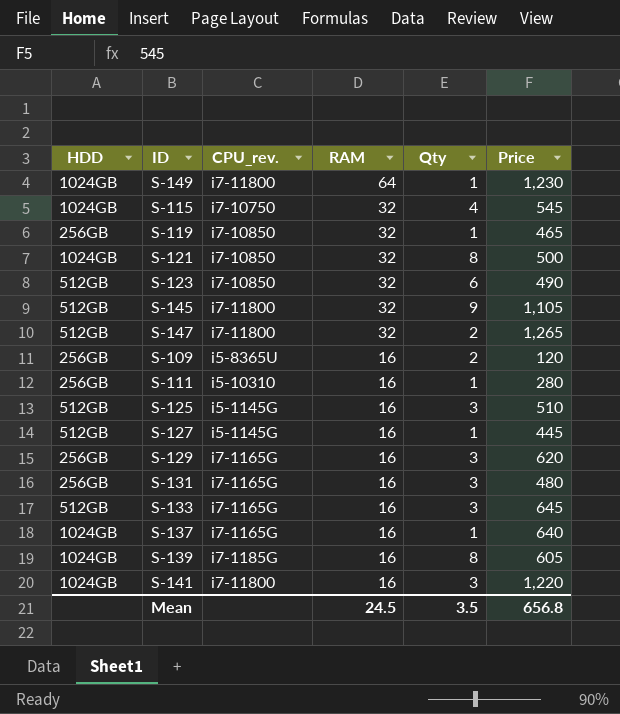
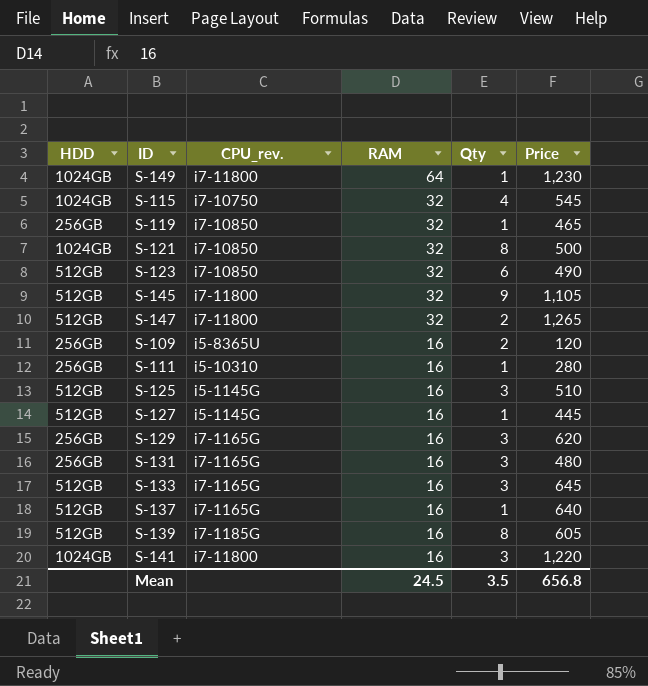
S-137 | HDD: 1024GB -> 512GB
S-139 | HDD: 1024GB -> 512GB

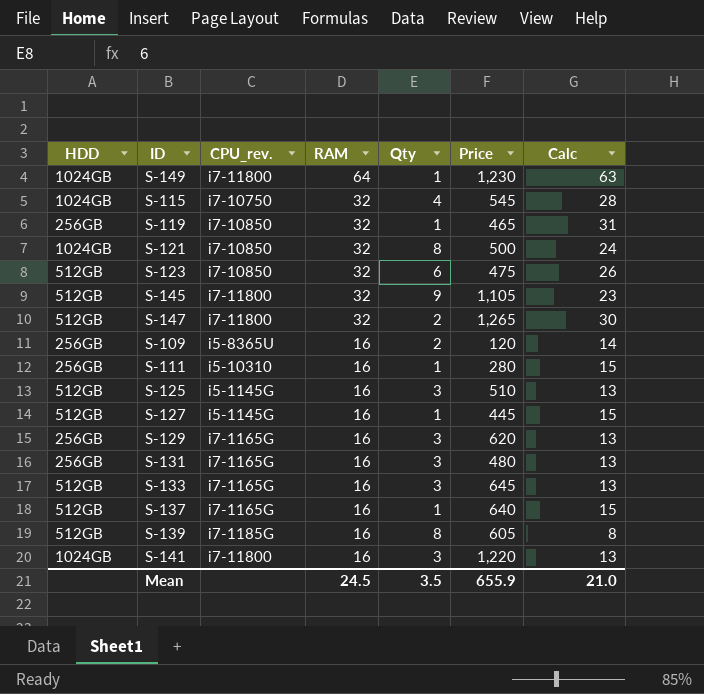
column Calc | formula: none -> [RAM] - [Qty]
S-123 | Price: 490 -> 475
Mean | Price: 656.8 -> 655.9

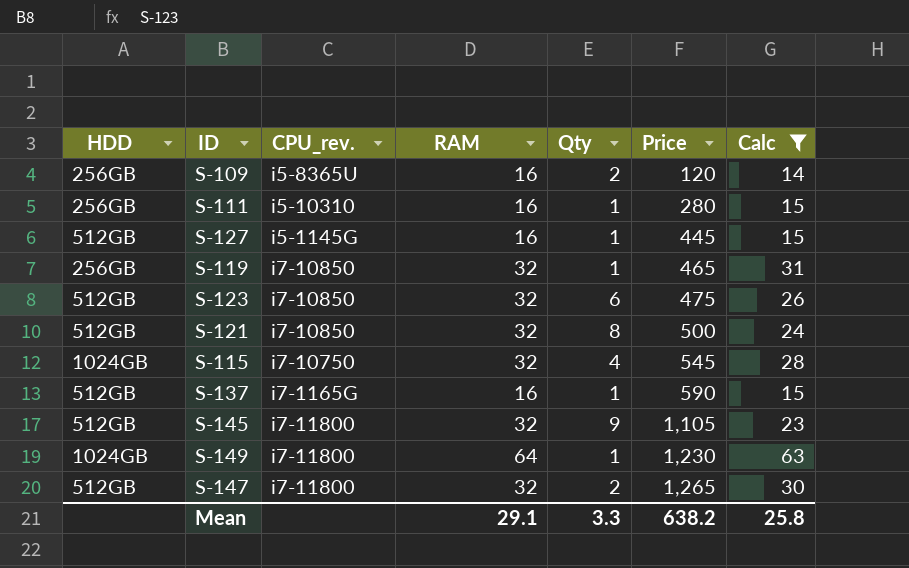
filter: none -> Calc >= 14
row order: RAM descending -> Price ascending
S-121 | HDD: 1024GB -> 512GB
S-137 | Price: 640 -> 590
Mean | RAM: 24.5 -> 29.1
Mean | Qty: 3.5 -> 3.3
Mean | Price: 655.9 -> 638.2
Mean | Calc: 21.0 -> 25.8

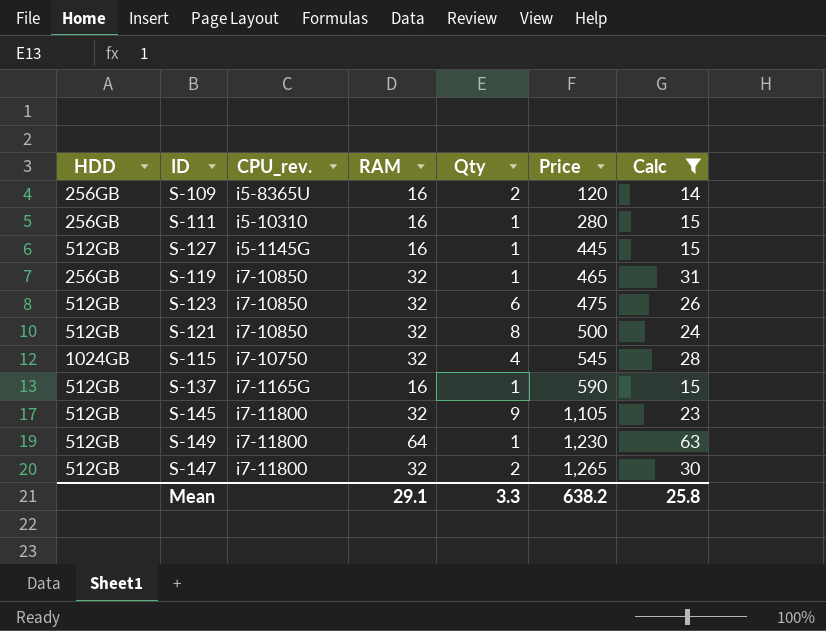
S-149 | HDD: 1024GB -> 512GB

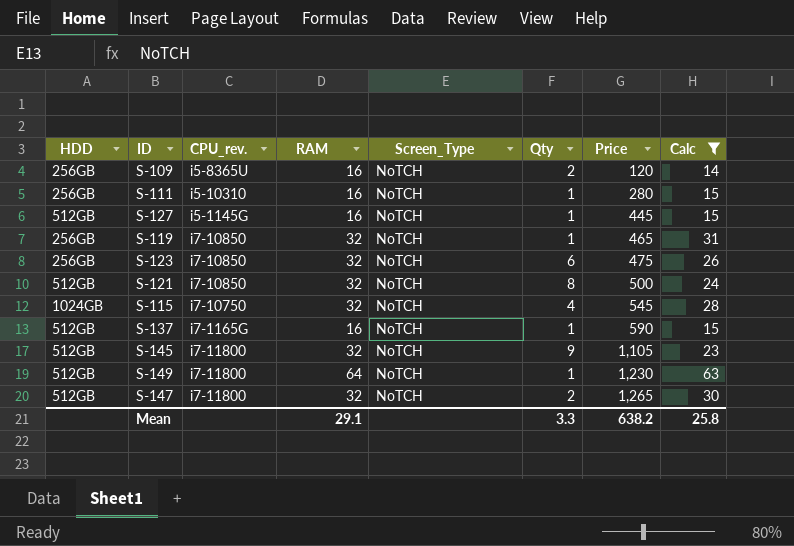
column Screen_Type | position: none -> 5
S-123 | HDD: 512GB -> 256GB

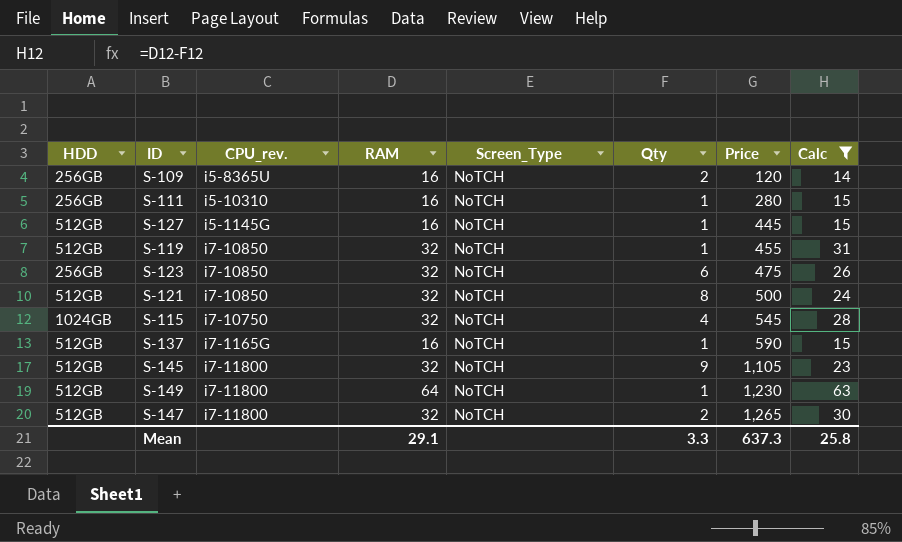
S-119 | HDD: 256GB -> 512GB
S-119 | Price: 465 -> 455
Mean | Price: 638.2 -> 637.3

